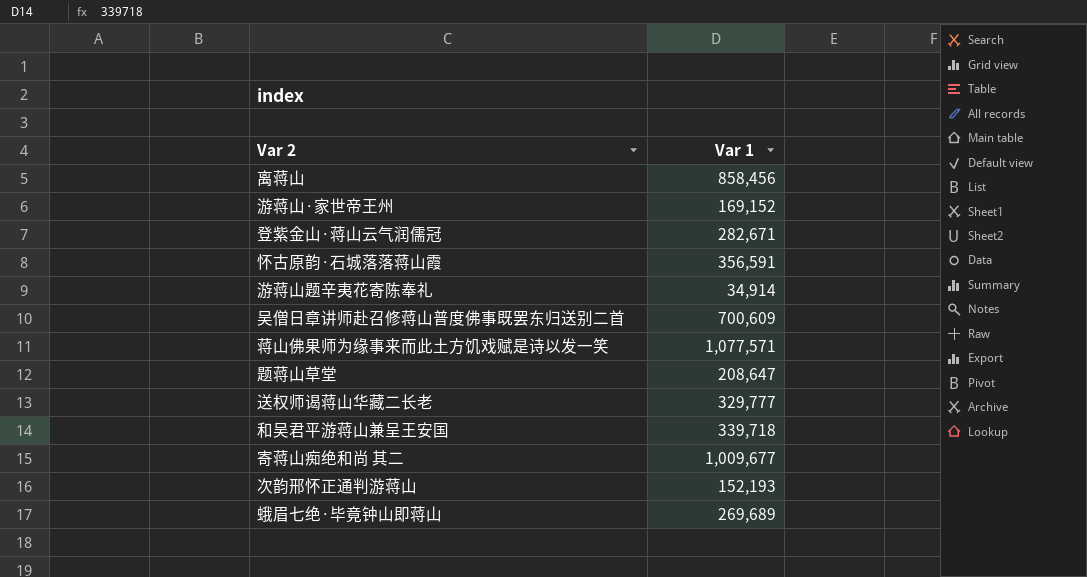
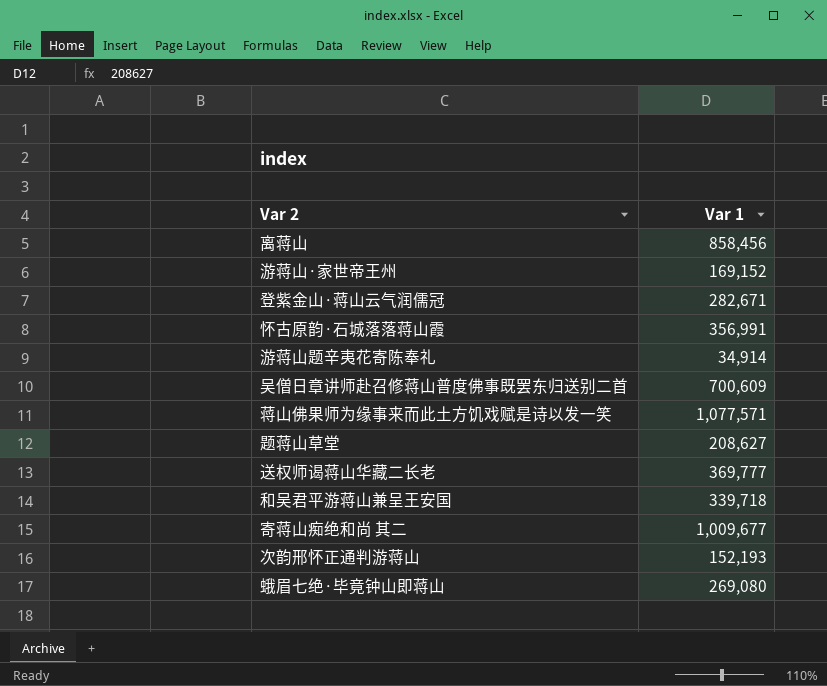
怀古原韵·石城落落蒋山霞 | Var 1: 356,591 -> 356,991
题蒋山草堂 | Var 1: 208,647 -> 208,627
送权师谒蒋山华藏二长老 | Var 1: 329,777 -> 369,777
蛾眉七绝·毕竟钟山即蒋山 | Var 1: 269,689 -> 269,080

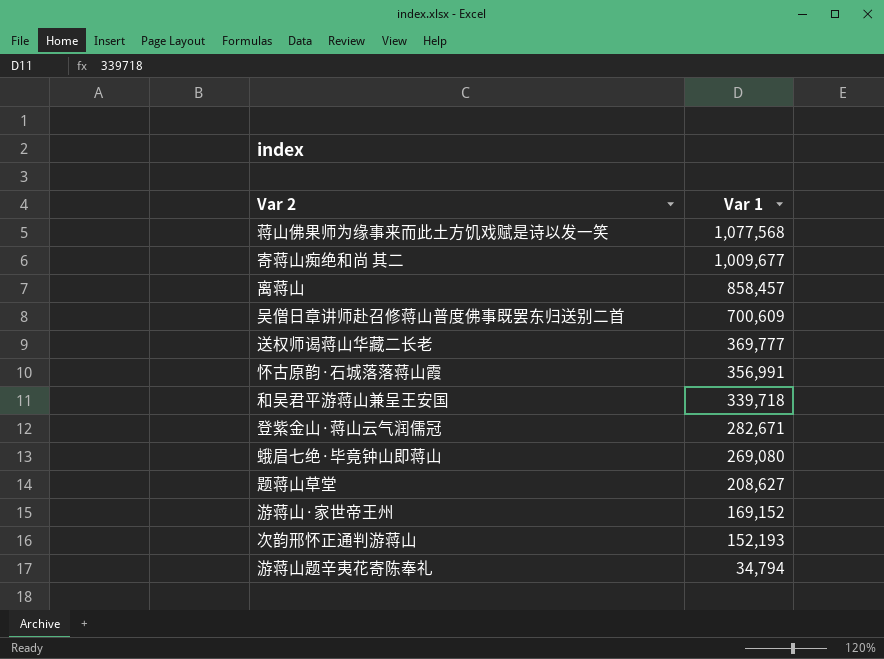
row order: none -> Var 1 descending
蒋山佛果师为缘事来而此土方饥戏赋是诗以发一笑 | Var 1: 1,077,571 -> 1,077,568
离蒋山 | Var 1: 858,456 -> 858,457
游蒋山题辛夷花寄陈奉礼 | Var 1: 34,914 -> 34,794

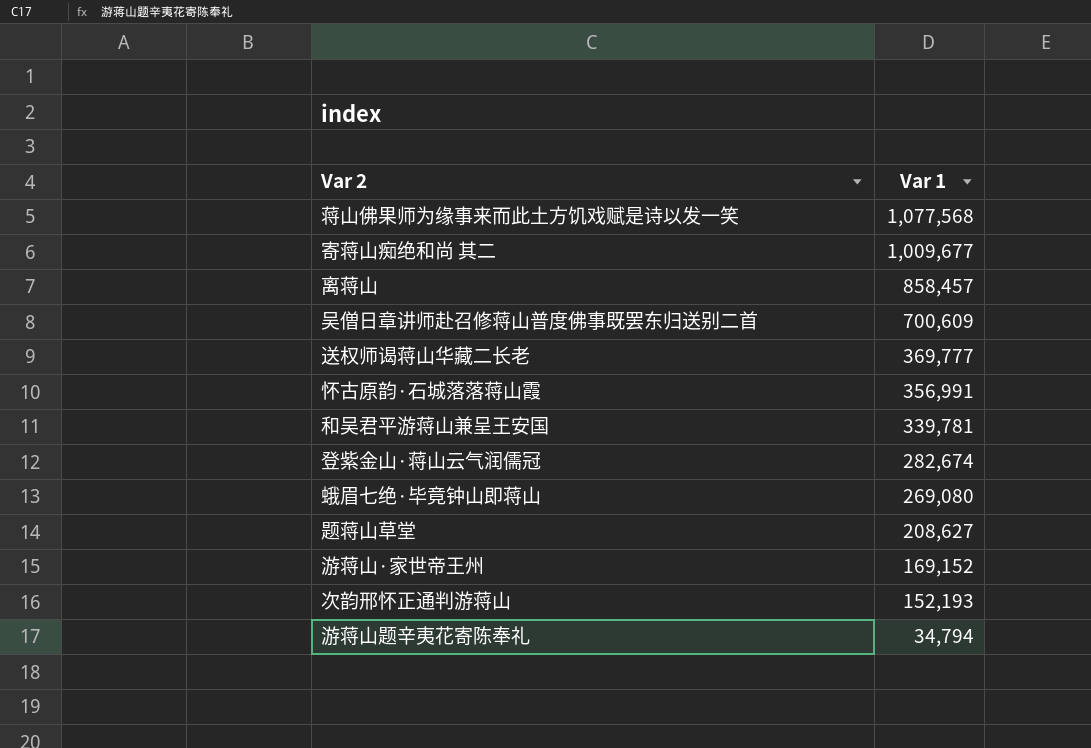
和吴君平游蒋山兼呈王安国 | Var 1: 339,718 -> 339,781
登紫金山·蒋山云气润儒冠 | Var 1: 282,671 -> 282,674

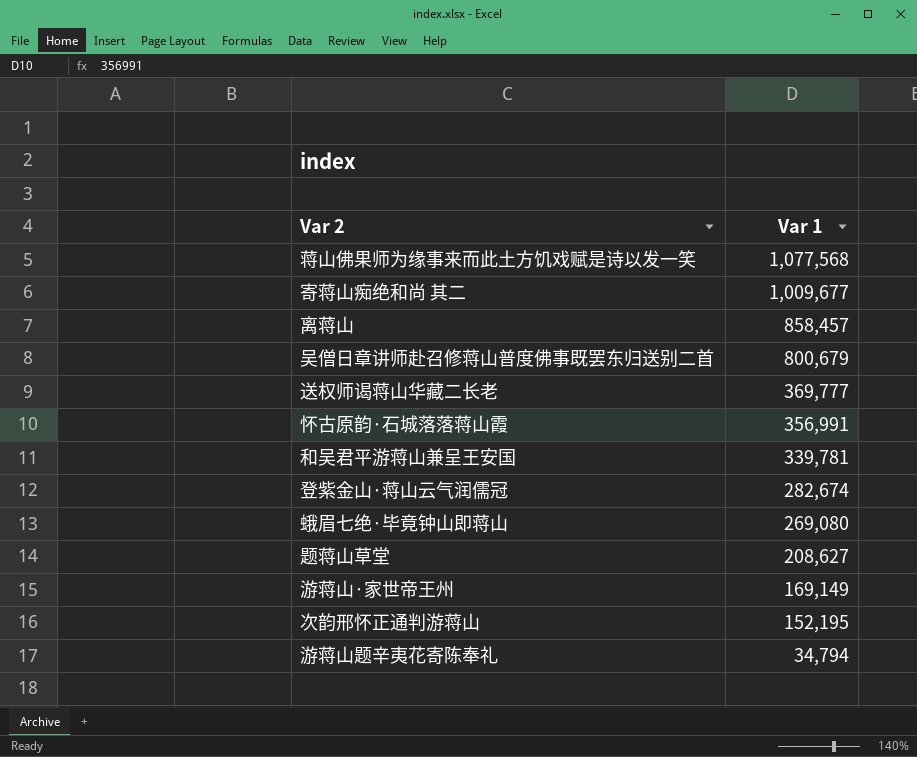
吴僧日章讲师赴召修蒋山普度佛事既罢东归送别二首 | Var 1: 700,609 -> 800,679
游蒋山·家世帝王州 | Var 1: 169,152 -> 169,149
次韵邢怀正通判游蒋山 | Var 1: 152,193 -> 152,195

